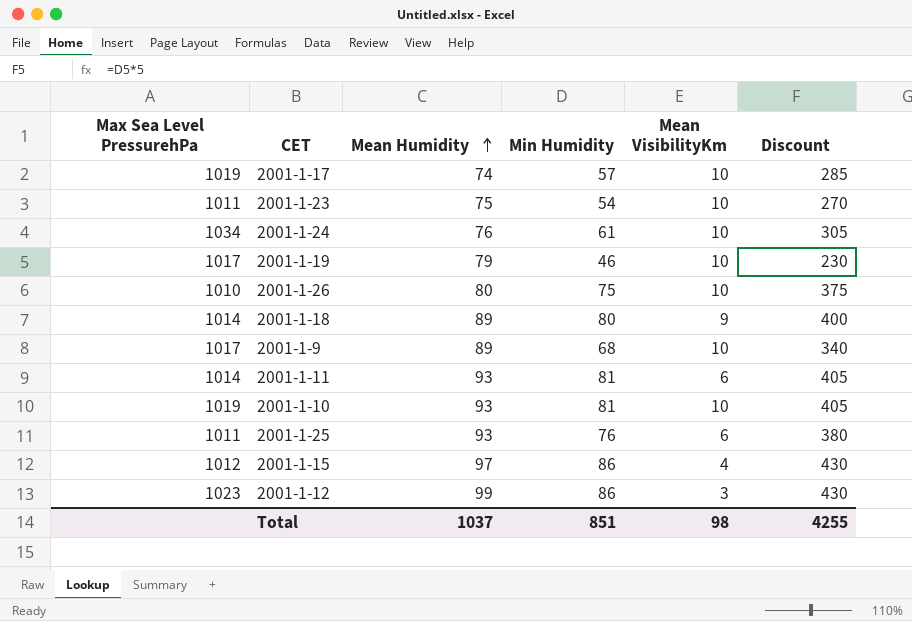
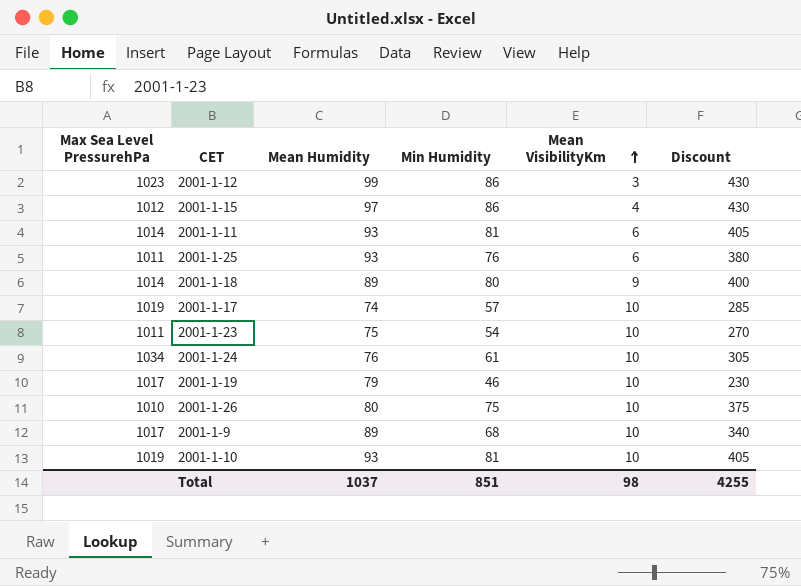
row order: Mean Humidity ascending -> Mean VisibilityKm ascending

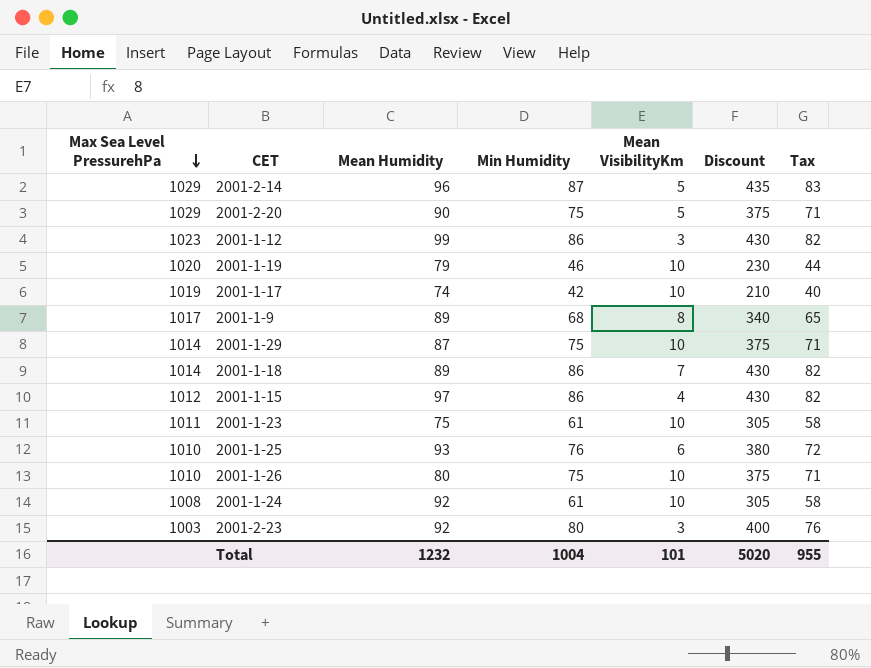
row order: Mean VisibilityKm ascending -> Max Sea Level PressurehPa descending
column Tax | formula: none -> [Min Humidity] * 0.95
row 2001-1-11: 1014 | 93 | 81 | 6 | 405 -> none
row 2001-1-10: 1019 | 93 | 81 | 10 | 405 -> none
row 2001-2-14: none -> 1029 | 96 | 87 | 5 | 435 | 83
row 2001-2-20: none -> 1029 | 90 | 75 | 5 | 375 | 71
2001-1-19 | Max Sea Level PressurehPa: 1017 -> 1020
2001-1-17 | Min Humidity: 57 -> 42
2001-1-17 | Discount: 285 -> 210
2001-1-9 | Mean VisibilityKm: 10 -> 8
row 2001-1-29: none -> 1014 | 87 | 75 | 10 | 375 | 71
2001-1-18 | Min Humidity: 80 -> 86
2001-1-18 | Mean VisibilityKm: 9 -> 7
2001-1-18 | Discount: 400 -> 430
2001-1-23 | Min Humidity: 54 -> 61
2001-1-23 | Discount: 270 -> 305
2001-1-25 | Max Sea Level PressurehPa: 1011 -> 1010
2001-1-24 | Max Sea Level PressurehPa: 1034 -> 1008
2001-1-24 | Mean Humidity: 76 -> 92
row 2001-2-23: none -> 1003 | 92 | 80 | 3 | 400 | 76
Total | Mean Humidity: 1037 -> 1232
Total | Min Humidity: 851 -> 1004
Total | Mean VisibilityKm: 98 -> 101
Total | Discount: 4255 -> 5020

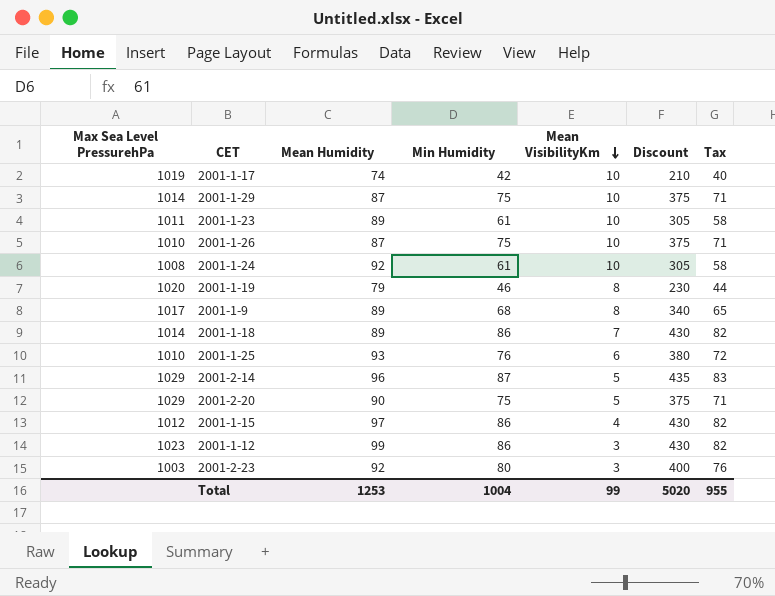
row order: Max Sea Level PressurehPa descending -> Mean VisibilityKm descending
2001-1-23 | Mean Humidity: 75 -> 89
2001-1-26 | Mean Humidity: 80 -> 87
2001-1-19 | Mean VisibilityKm: 10 -> 8
Total | Mean Humidity: 1232 -> 1253
Total | Mean VisibilityKm: 101 -> 99

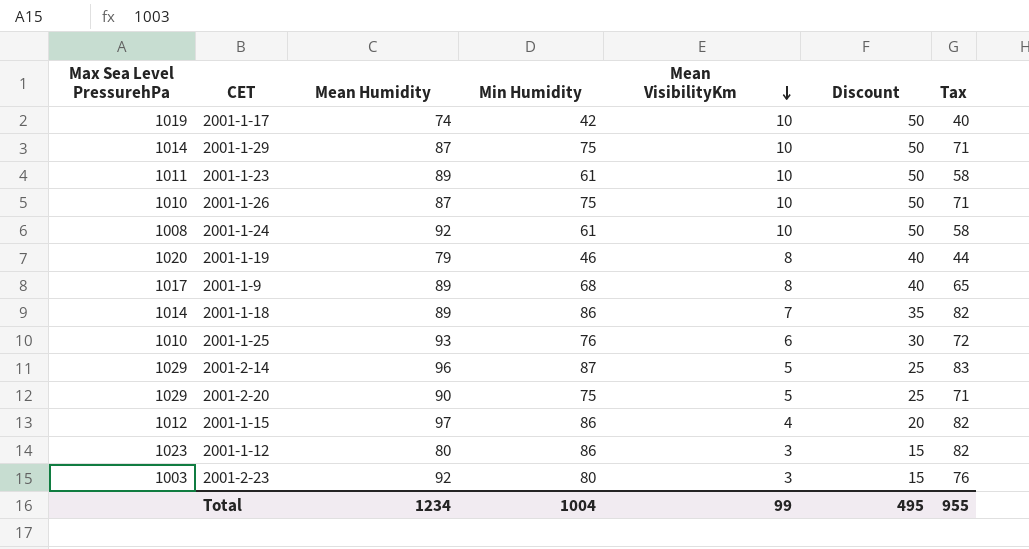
column Discount | formula: [Min Humidity] * 5 -> [Mean VisibilityKm] * 5
2001-1-12 | Mean Humidity: 99 -> 80
Total | Mean Humidity: 1253 -> 1234
Total | Discount: 5020 -> 495

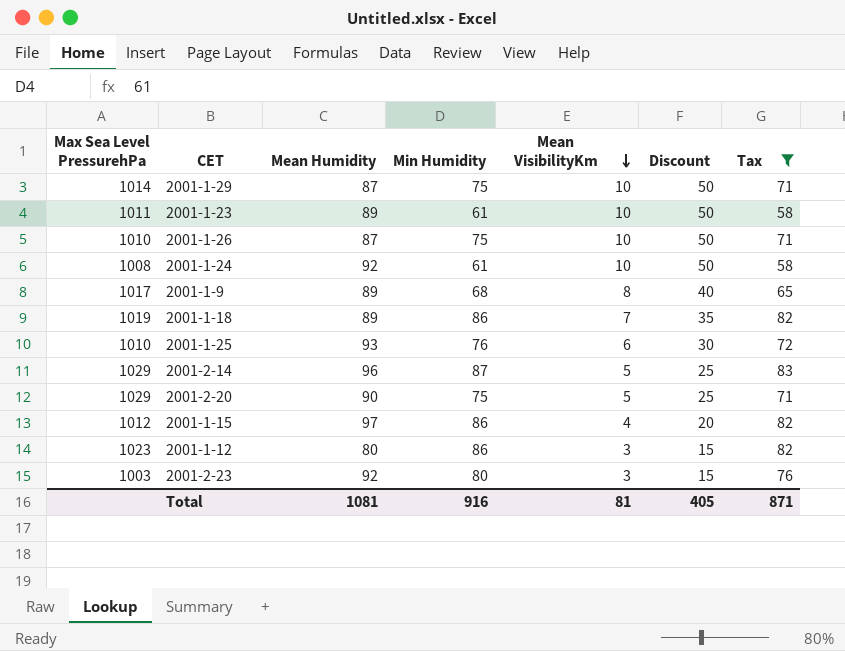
filter: none -> Tax >= 58
2001-1-18 | Max Sea Level PressurehPa: 1014 -> 1019
Total | Mean Humidity: 1234 -> 1081
Total | Min Humidity: 1004 -> 916
Total | Mean VisibilityKm: 99 -> 81
Total | Discount: 495 -> 405
Total | Tax: 955 -> 871

